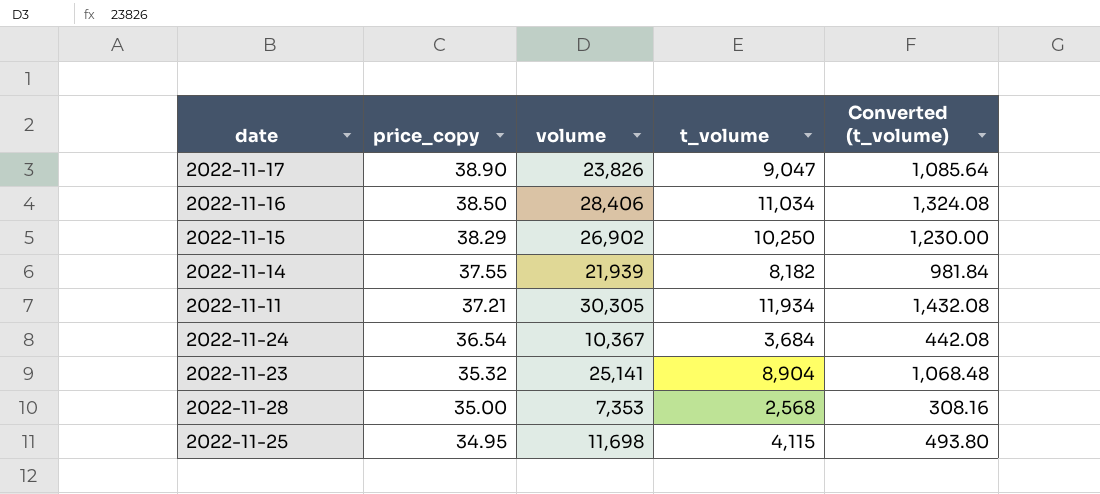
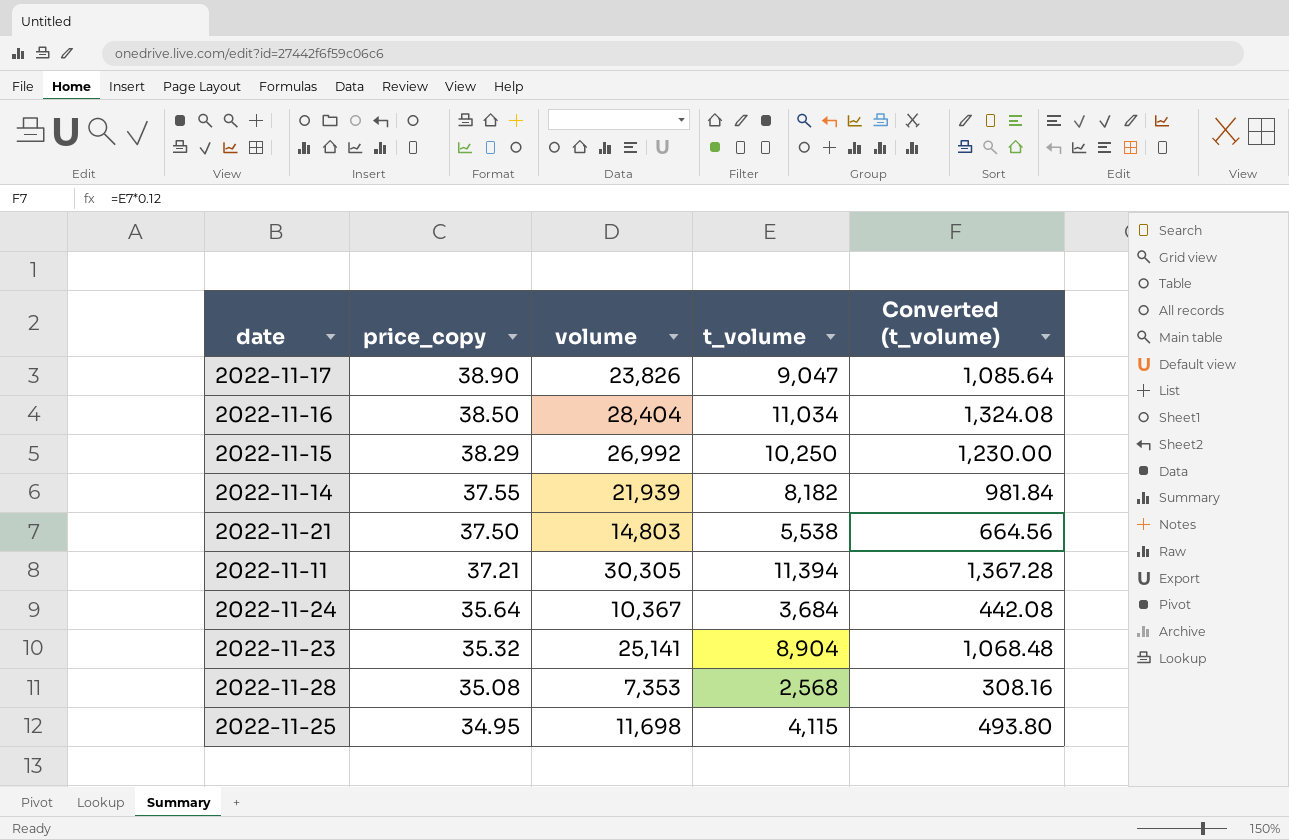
2022-11-16 | volume: 28,406 -> 28,404
2022-11-15 | volume: 26,902 -> 26,992
row 2022-11-21: none -> 37.50 | 14,803 | 5,538 | 664.56
2022-11-11 | t_volume: 11,934 -> 11,394
2022-11-11 | Converted (t_volume): 1,432.08 -> 1,367.28
2022-11-24 | price_copy: 36.54 -> 35.64
2022-11-28 | price_copy: 35.00 -> 35.08

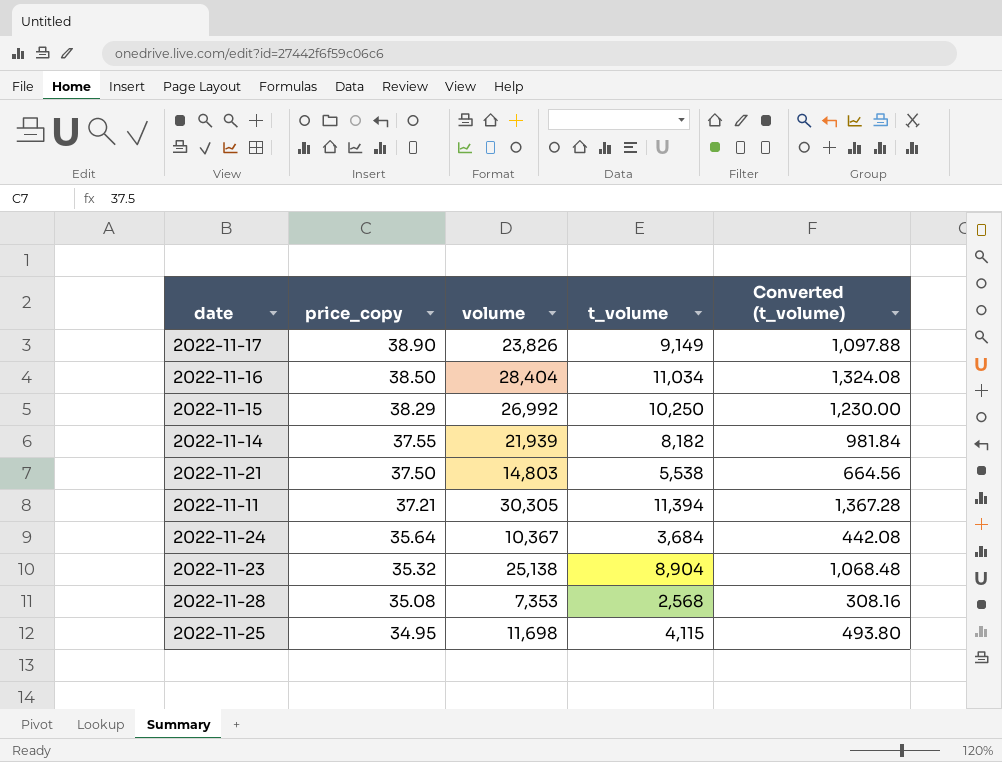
2022-11-17 | t_volume: 9,047 -> 9,149
2022-11-17 | Converted (t_volume): 1,085.64 -> 1,097.88
2022-11-23 | volume: 25,141 -> 25,138

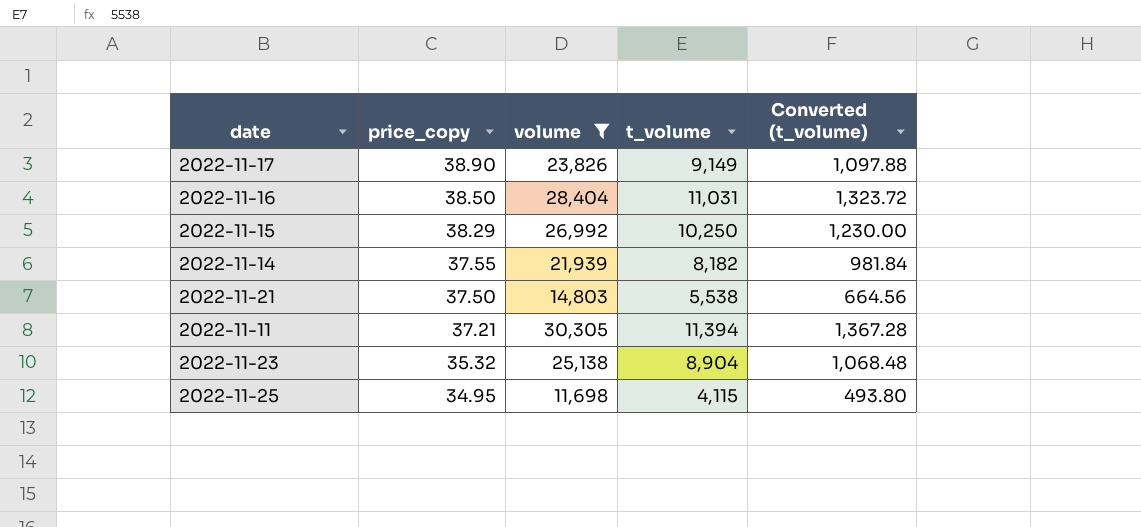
filter: none -> volume >= 11,698
2022-11-16 | t_volume: 11,034 -> 11,031
2022-11-16 | Converted (t_volume): 1,324.08 -> 1,323.72

